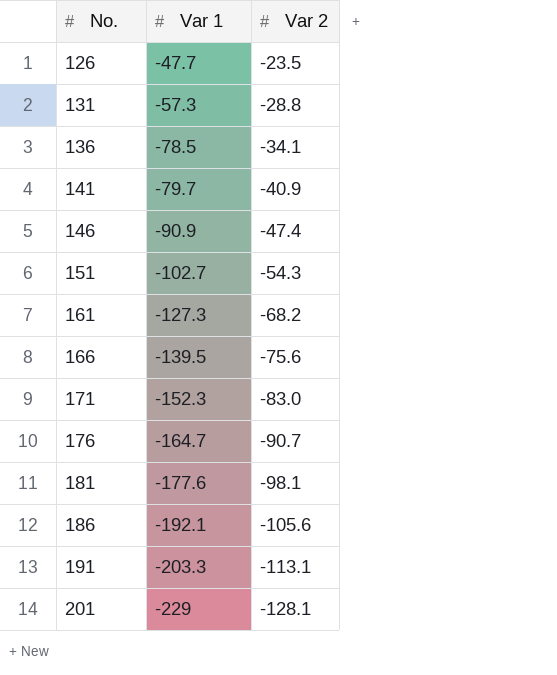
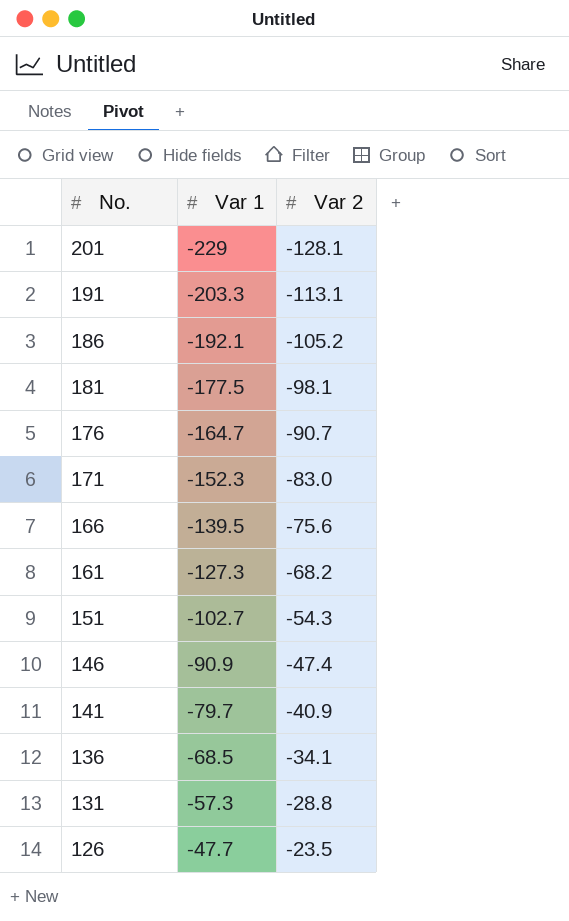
row order: No. ascending -> No. descending
186 | Var 2: -105.6 -> -105.2
181 | Var 1: -177.6 -> -177.5
136 | Var 1: -78.5 -> -68.5

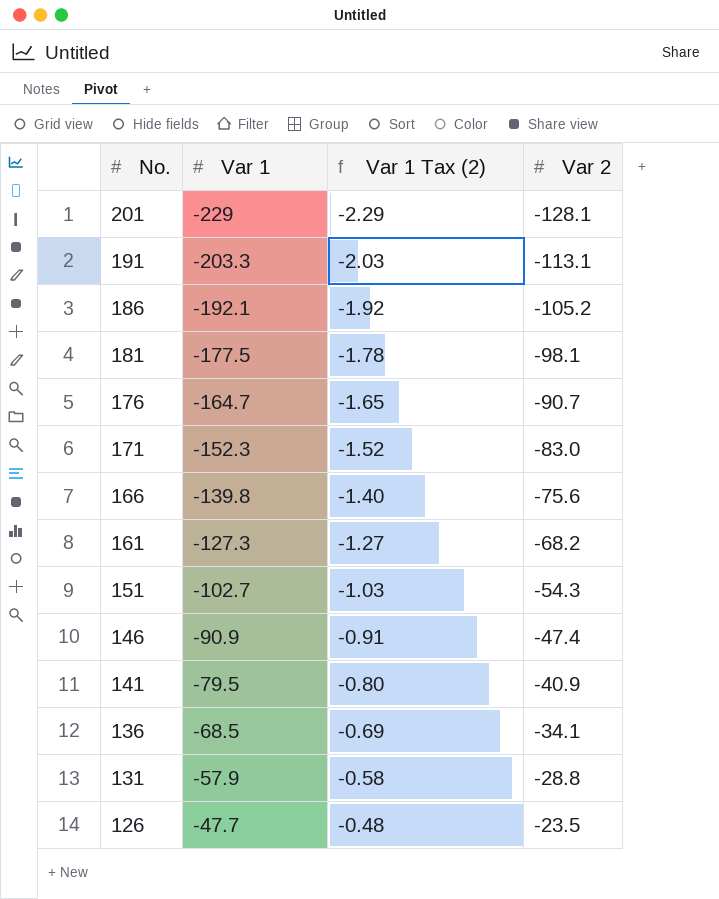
column Var 1 Tax (2) | formula: none -> [Var 1] * 0.01
166 | Var 1: -139.5 -> -139.8
141 | Var 1: -79.7 -> -79.5
131 | Var 1: -57.3 -> -57.9

